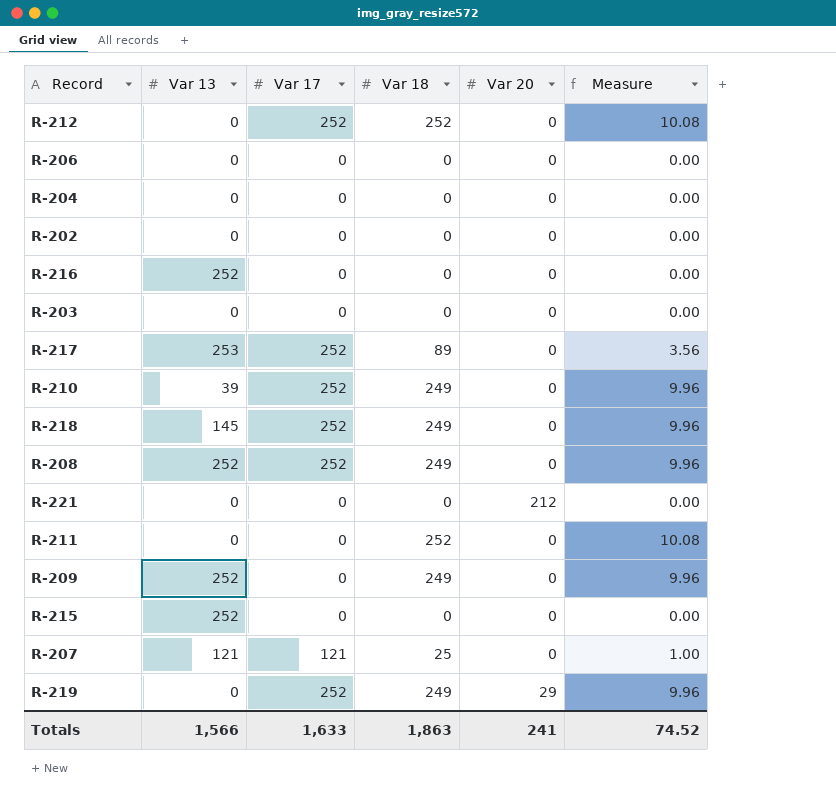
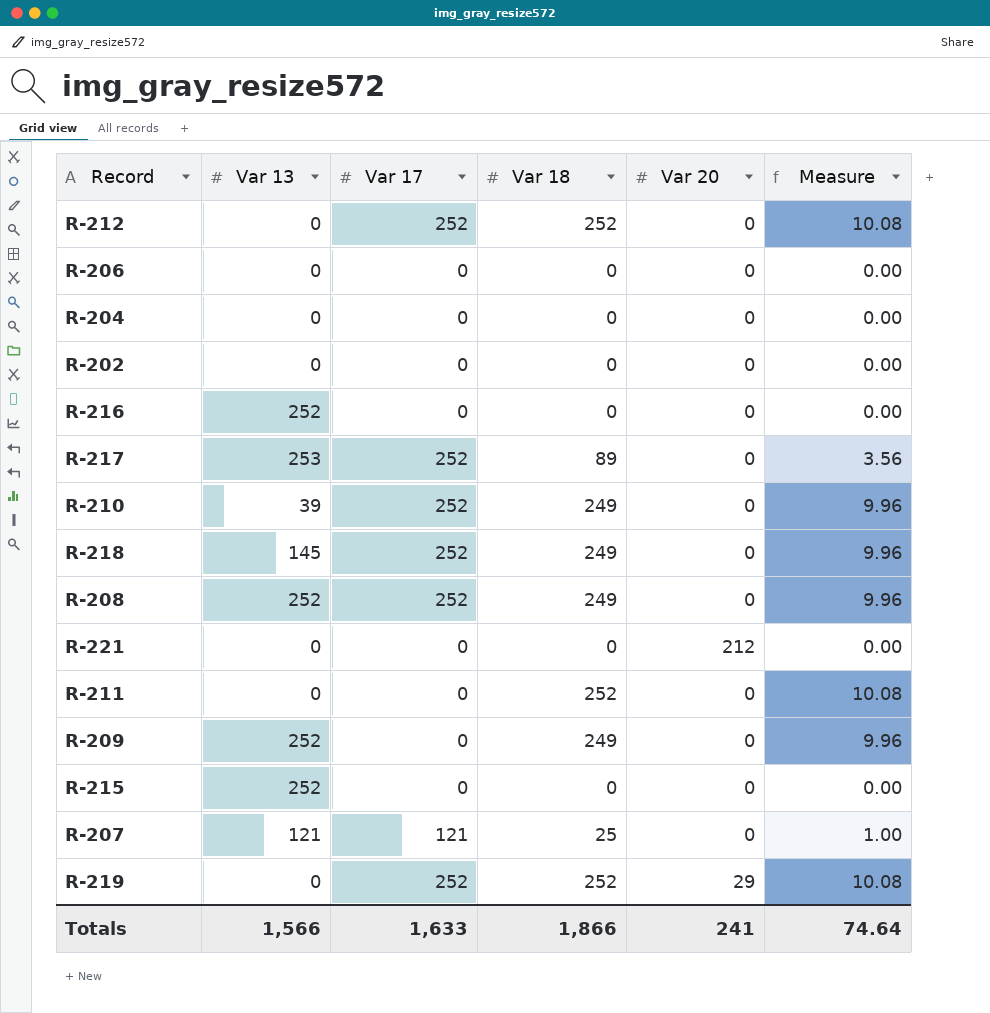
row R-203: 0 | 0 | 0 | 0 | 0.00 -> none
R-219 | Var 18: 249 -> 252
R-219 | Measure: 9.96 -> 10.08
Totals | Var 18: 1,863 -> 1,866
Totals | Measure: 74.52 -> 74.64

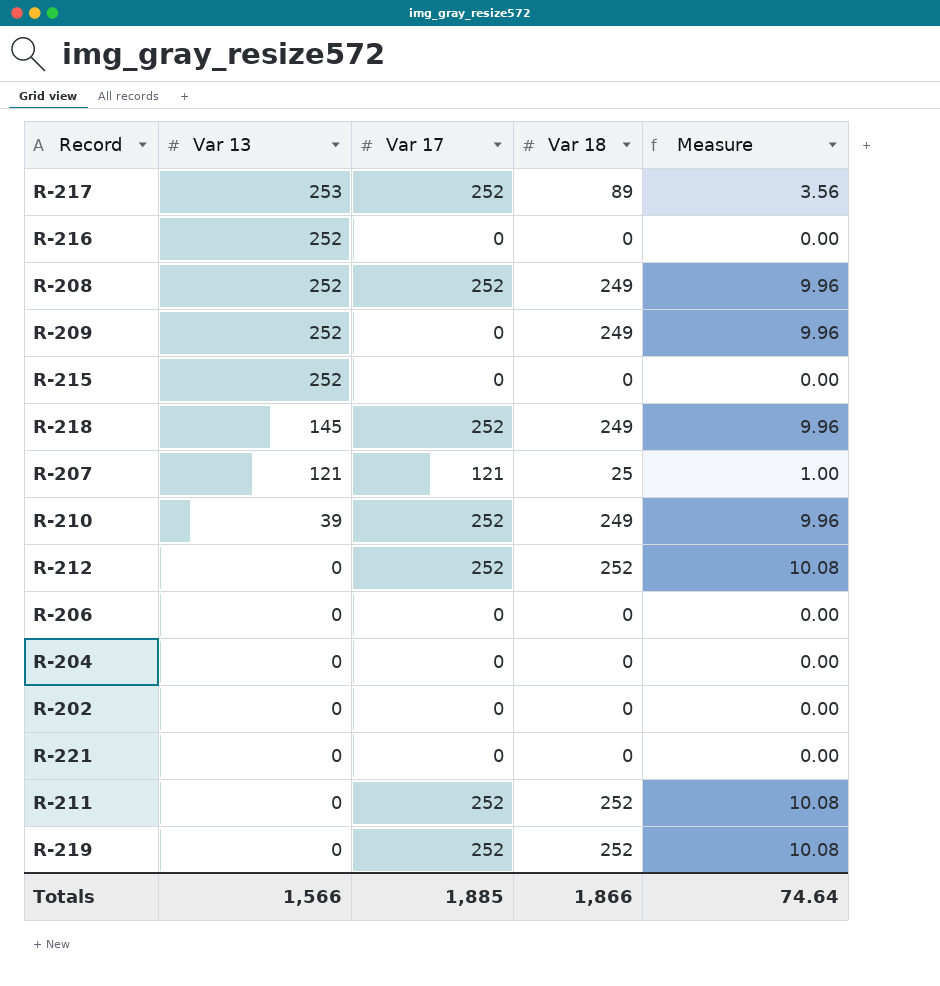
row order: none -> Var 13 descending
column Var 20 | position: 5 -> none
R-211 | Var 17: 0 -> 252
Totals | Var 17: 1,633 -> 1,885

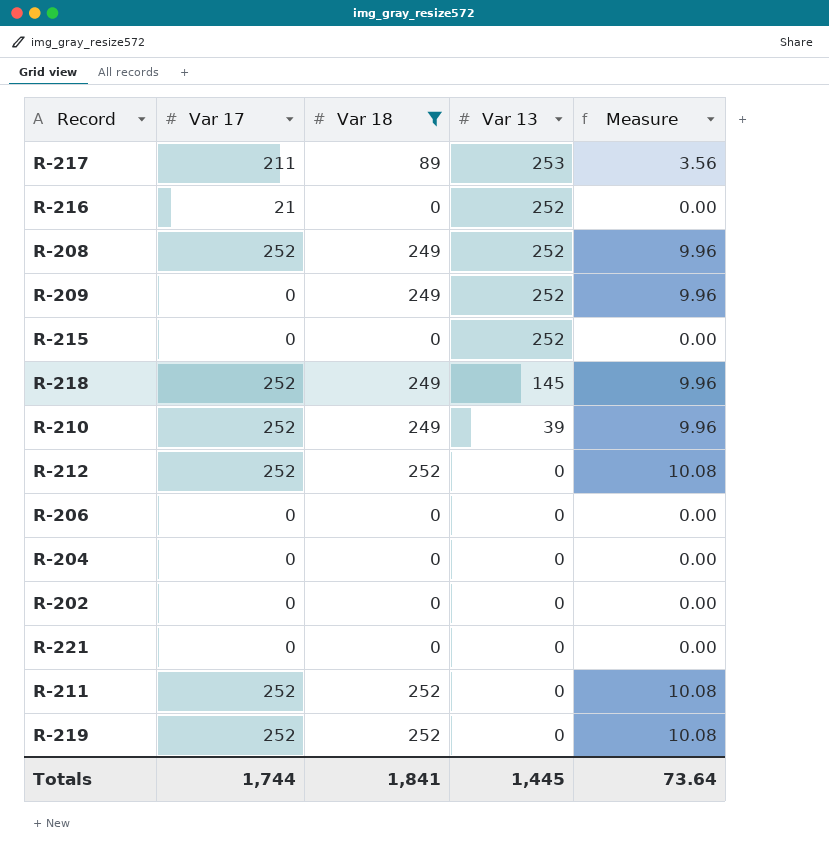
filter: none -> Var 18 != 25
column Var 13 | position: 2 -> 4
R-217 | Var 17: 252 -> 211
R-216 | Var 17: 0 -> 21
Totals | Var 17: 1,885 -> 1,744
Totals | Var 18: 1,866 -> 1,841
Totals | Var 13: 1,566 -> 1,445
Totals | Measure: 74.64 -> 73.64

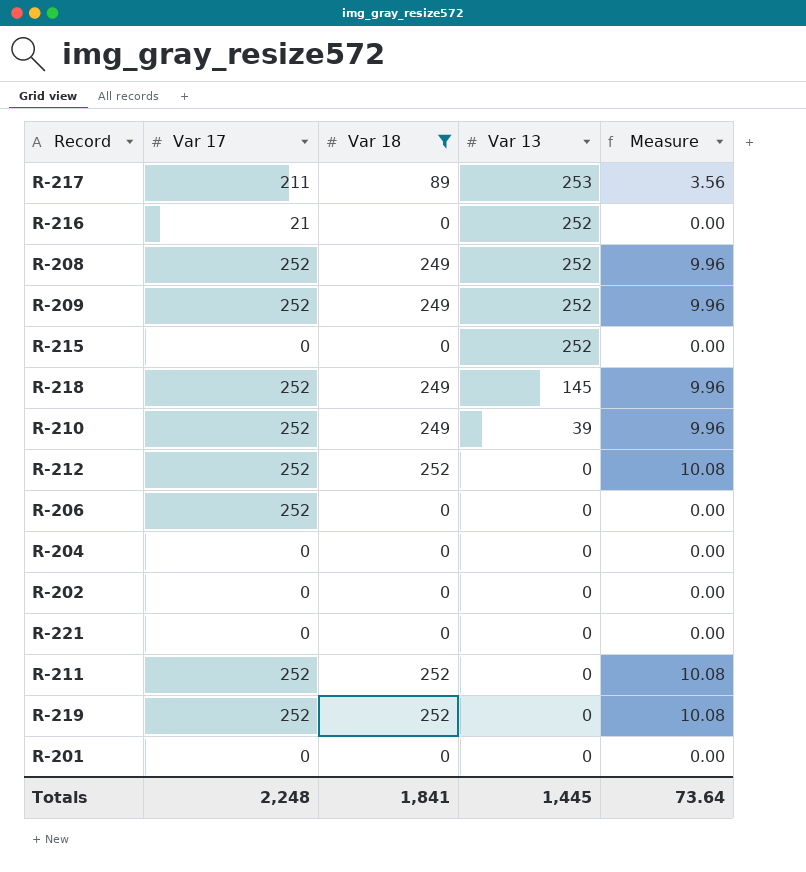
R-209 | Var 17: 0 -> 252
R-206 | Var 17: 0 -> 252
row R-201: none -> 0 | 0 | 0 | 0.00
Totals | Var 17: 1,744 -> 2,248

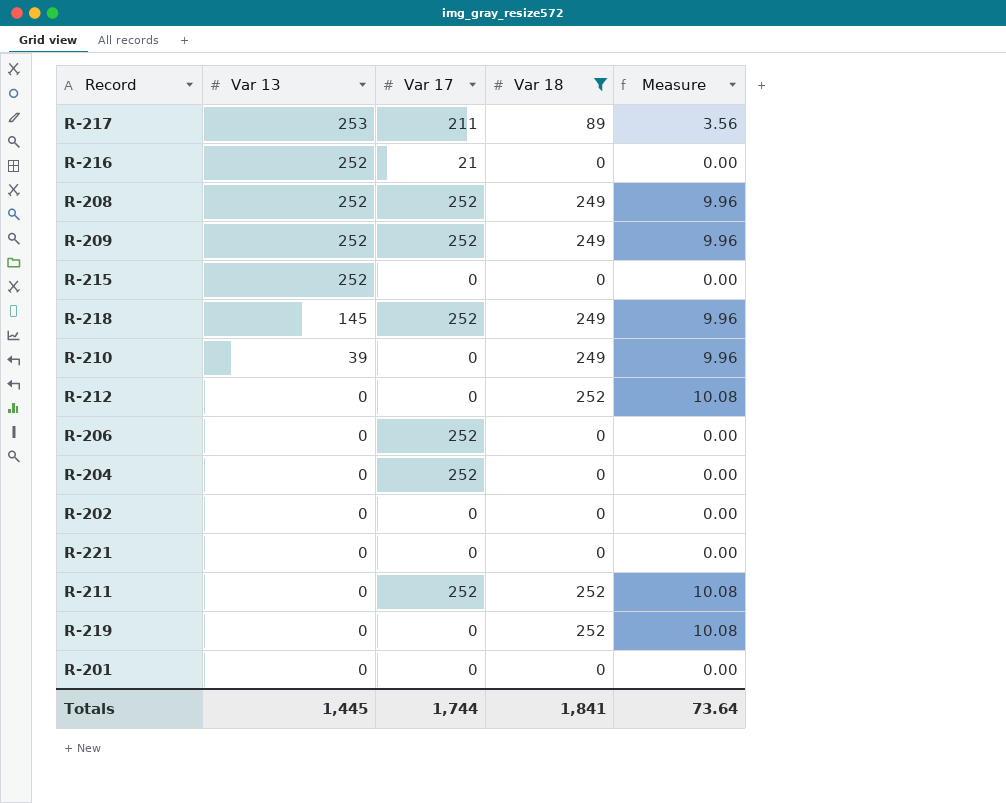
column Var 13 | position: 4 -> 2
R-210 | Var 17: 252 -> 0
R-212 | Var 17: 252 -> 0
R-204 | Var 17: 0 -> 252
R-219 | Var 17: 252 -> 0
Totals | Var 17: 2,248 -> 1,744

